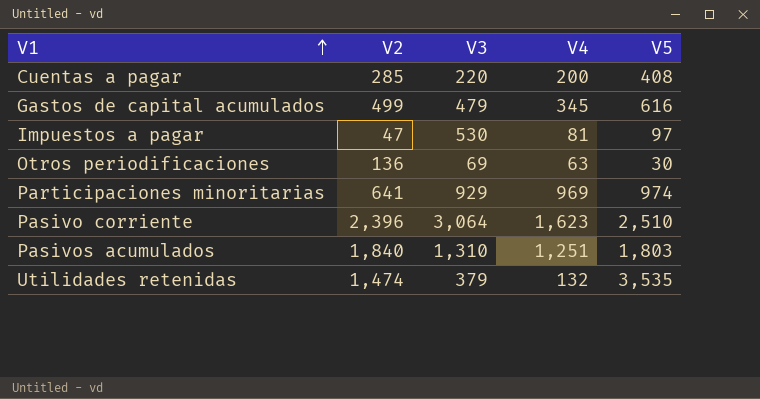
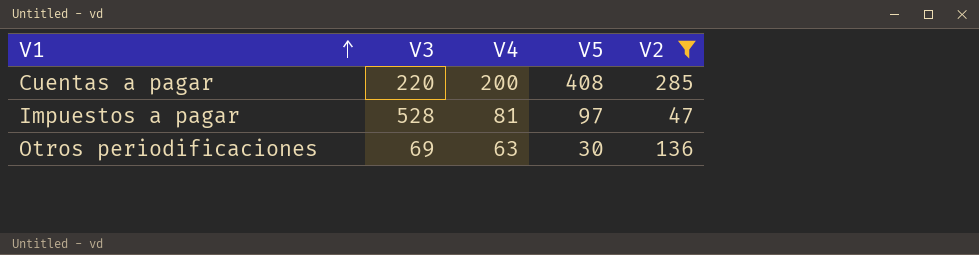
filter: none -> V2 <= 285
column V2 | position: 2 -> 5
Impuestos a pagar | V3: 530 -> 528

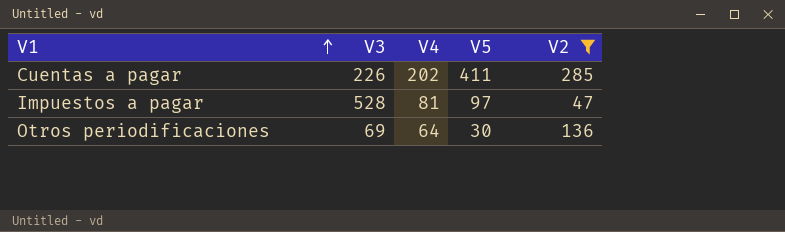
Cuentas a pagar | V3: 220 -> 226
Cuentas a pagar | V4: 200 -> 202
Cuentas a pagar | V5: 408 -> 411
Otros periodificaciones | V4: 63 -> 64

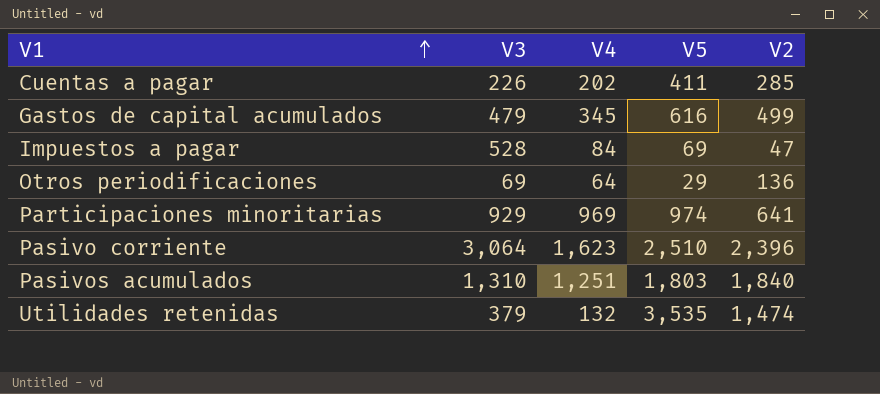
filter: V2 <= 285 -> none
Impuestos a pagar | V4: 81 -> 84
Impuestos a pagar | V5: 97 -> 69
Otros periodificaciones | V5: 30 -> 29

